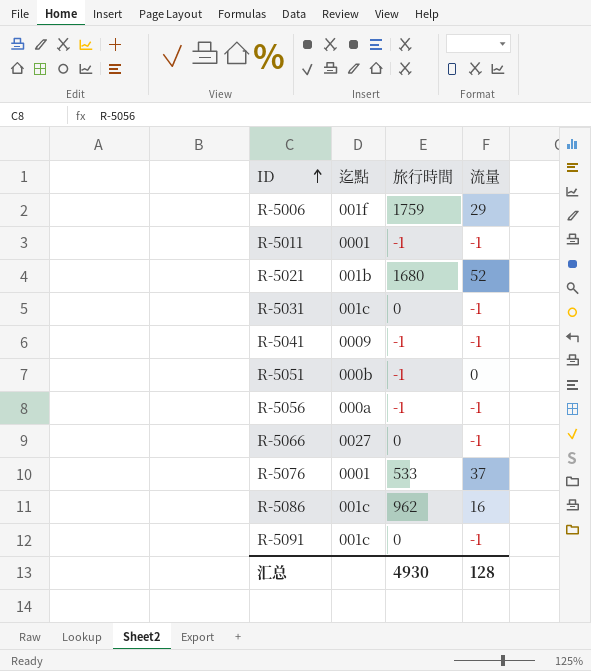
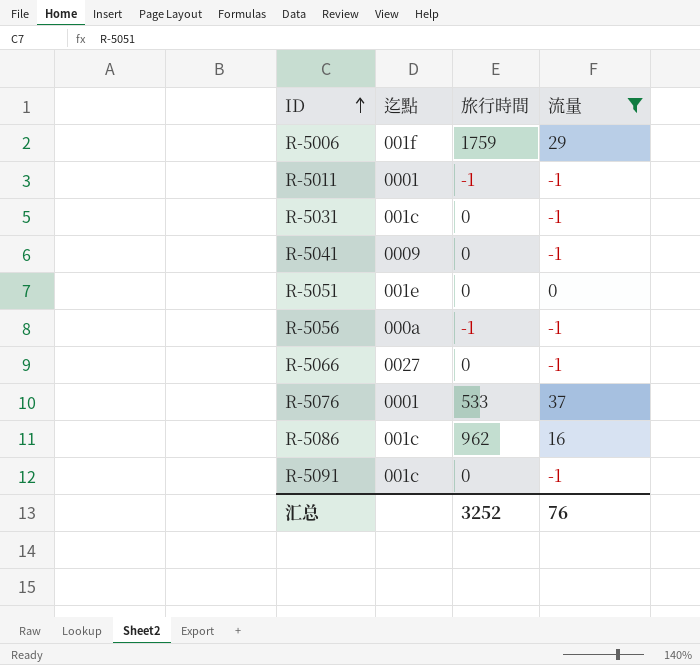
filter: none -> 流量 != 52
R-5041 | 旅行時間: -1 -> 0
R-5051 | 迄點: 000b -> 001e
R-5051 | 旅行時間: -1 -> 0
汇总 | 旅行時間: 4930 -> 3252
汇总 | 流量: 128 -> 76

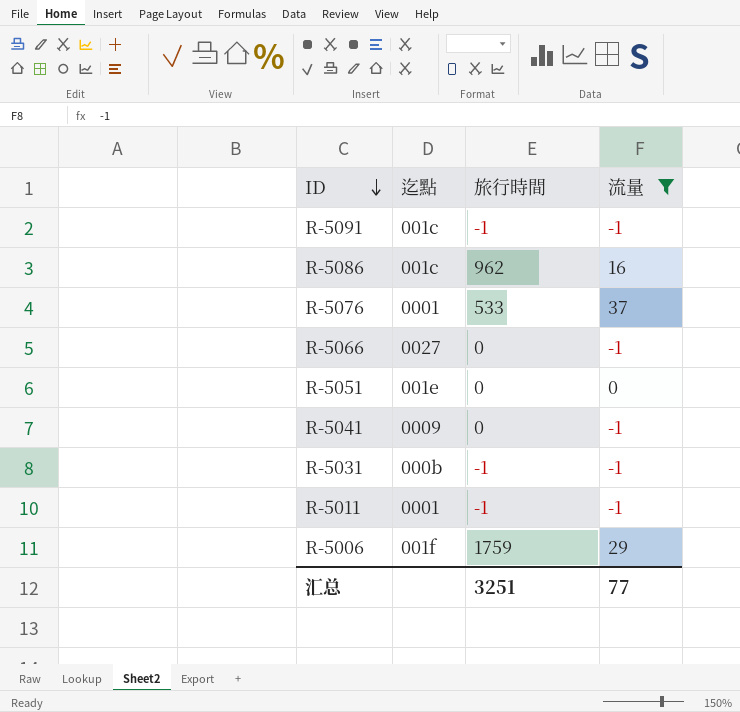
row order: ID ascending -> ID descending
row R-5056: 000a | -1 | -1 -> none
R-5091 | 旅行時間: 0 -> -1
R-5031 | 迄點: 001c -> 000b
R-5031 | 旅行時間: 0 -> -1
汇总 | 旅行時間: 3252 -> 3251
汇总 | 流量: 76 -> 77

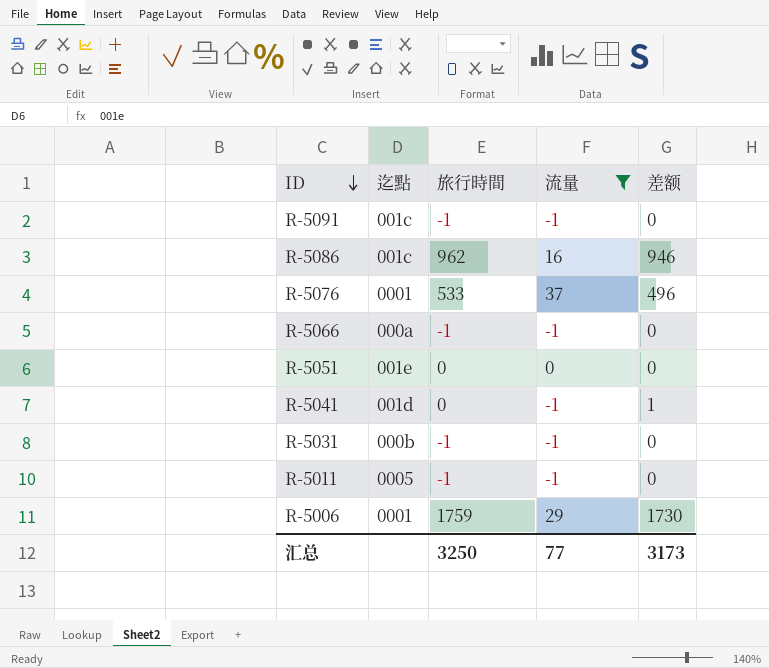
column 差额 | formula: none -> [旅行時間] - [流量]
R-5066 | 迄點: 0027 -> 000a
R-5066 | 旅行時間: 0 -> -1
R-5041 | 迄點: 0009 -> 001d
R-5011 | 迄點: 0001 -> 0005
R-5006 | 迄點: 001f -> 0001
汇总 | 旅行時間: 3251 -> 3250

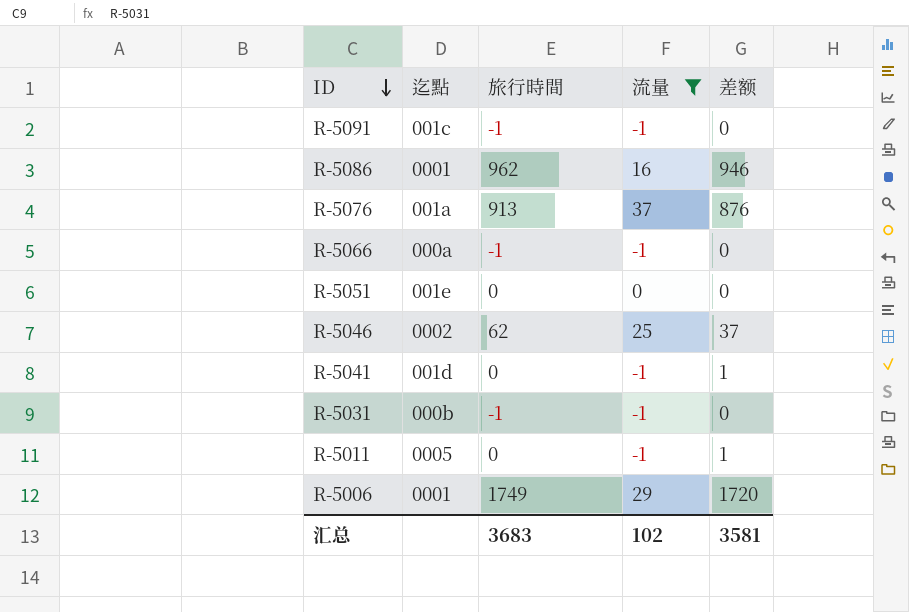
R-5086 | 迄點: 001c -> 0001
R-5076 | 迄點: 0001 -> 001a
R-5076 | 旅行時間: 533 -> 913
R-5076 | 差额: 496 -> 876
row R-5046: none -> 0002 | 62 | 25 | 37
R-5011 | 旅行時間: -1 -> 0
R-5011 | 差额: 0 -> 1
R-5006 | 旅行時間: 1759 -> 1749
R-5006 | 差额: 1730 -> 1720
汇总 | 旅行時間: 3250 -> 3683
汇总 | 流量: 77 -> 102
汇总 | 差额: 3173 -> 3581

